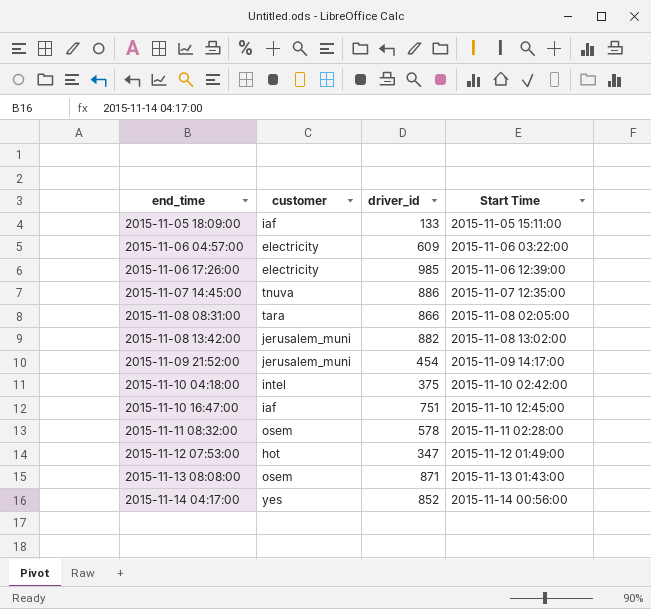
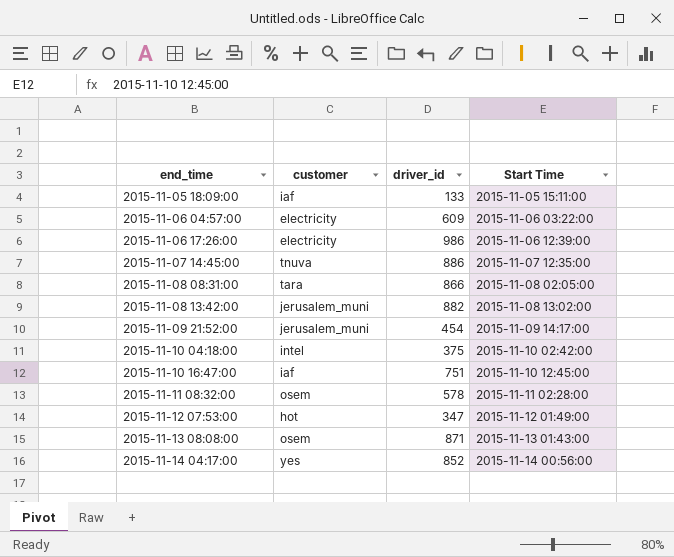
2015-11-06 17:26:00 | driver_id: 985 -> 986

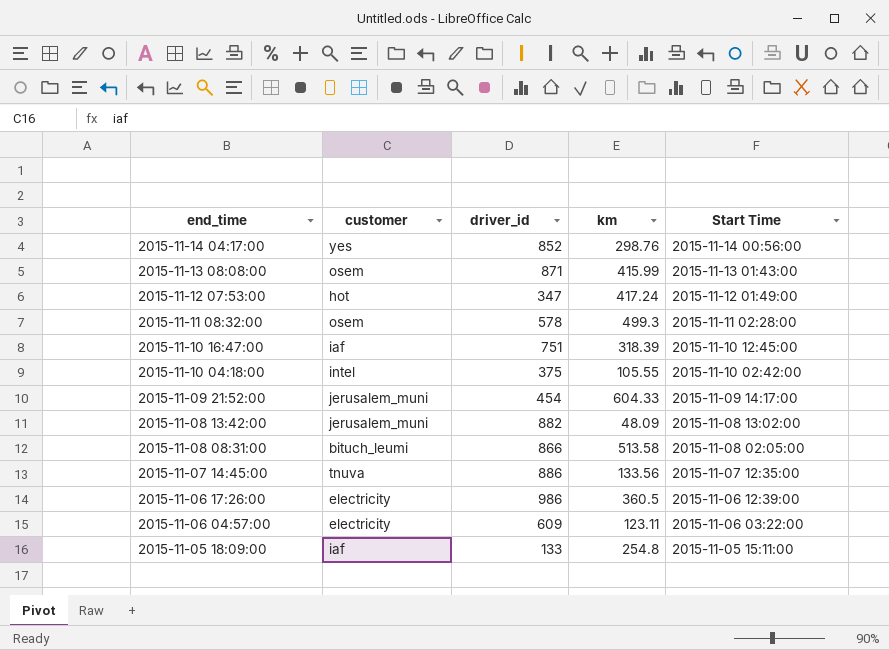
row order: end_time ascending -> end_time descending
column km | position: none -> 4
2015-11-08 08:31:00 | customer: tara -> bituch_leumi

